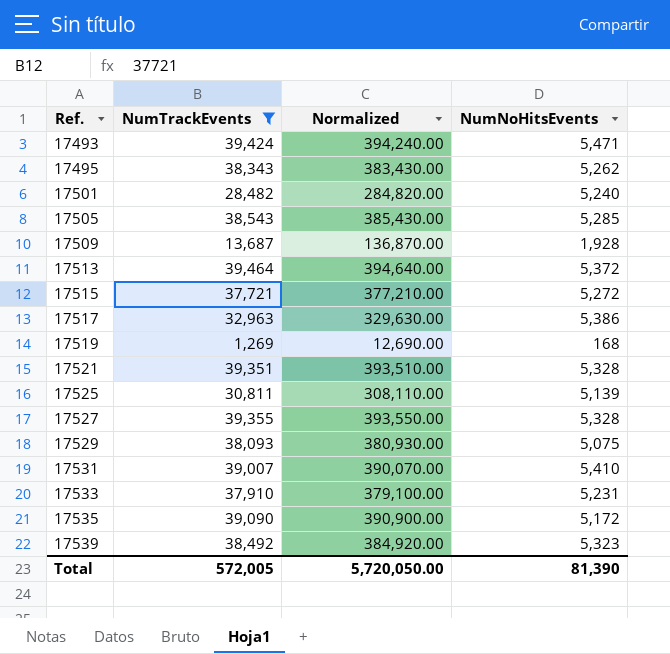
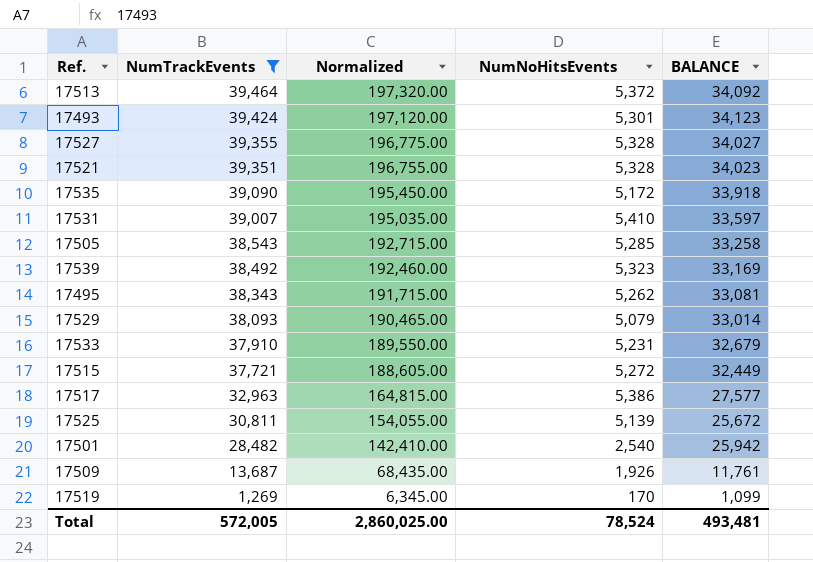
row order: Ref. ascending -> NumTrackEvents descending
column Normalized | formula: [NumTrackEvents] * 10 -> [NumTrackEvents] * 5
column BALANCE | formula: none -> [NumTrackEvents] - [NumNoHitsEvents]
17493 | NumNoHitsEvents: 5,471 -> 5,301
17529 | NumNoHitsEvents: 5,075 -> 5,079
17501 | NumNoHitsEvents: 5,240 -> 2,540
17509 | NumNoHitsEvents: 1,928 -> 1,926
17519 | NumNoHitsEvents: 168 -> 170
Total | Normalized: 5,720,050.00 -> 2,860,025.00
Total | NumNoHitsEvents: 81,390 -> 78,524

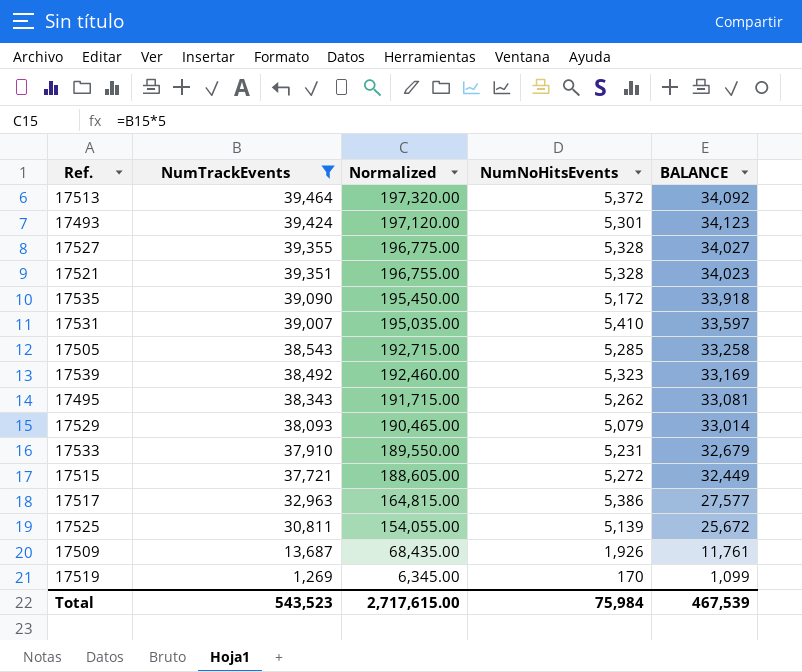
row 17501: 28,482 | 142,410.00 | 2,540 | 25,942 -> none
Total | NumTrackEvents: 572,005 -> 543,523
Total | Normalized: 2,860,025.00 -> 2,717,615.00
Total | NumNoHitsEvents: 78,524 -> 75,984
Total | BALANCE: 493,481 -> 467,539

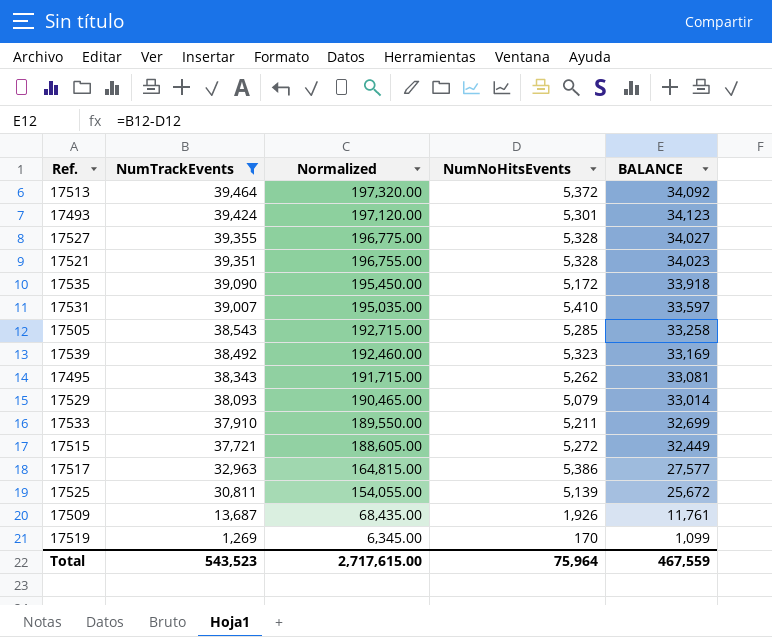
17533 | NumNoHitsEvents: 5,231 -> 5,211
17533 | BALANCE: 32,679 -> 32,699
Total | NumNoHitsEvents: 75,984 -> 75,964
Total | BALANCE: 467,539 -> 467,559

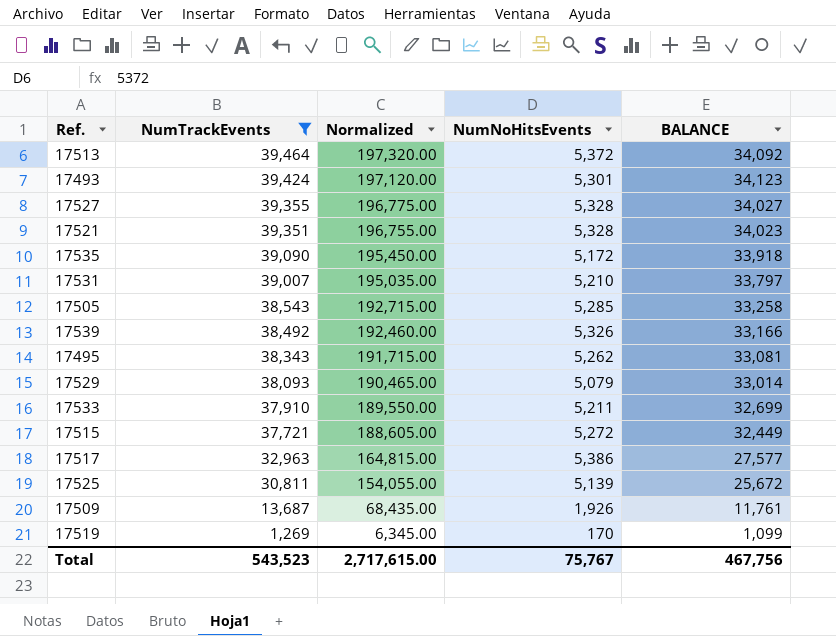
17531 | NumNoHitsEvents: 5,410 -> 5,210
17531 | BALANCE: 33,597 -> 33,797
17539 | NumNoHitsEvents: 5,323 -> 5,326
17539 | BALANCE: 33,169 -> 33,166
Total | NumNoHitsEvents: 75,964 -> 75,767
Total | BALANCE: 467,559 -> 467,756

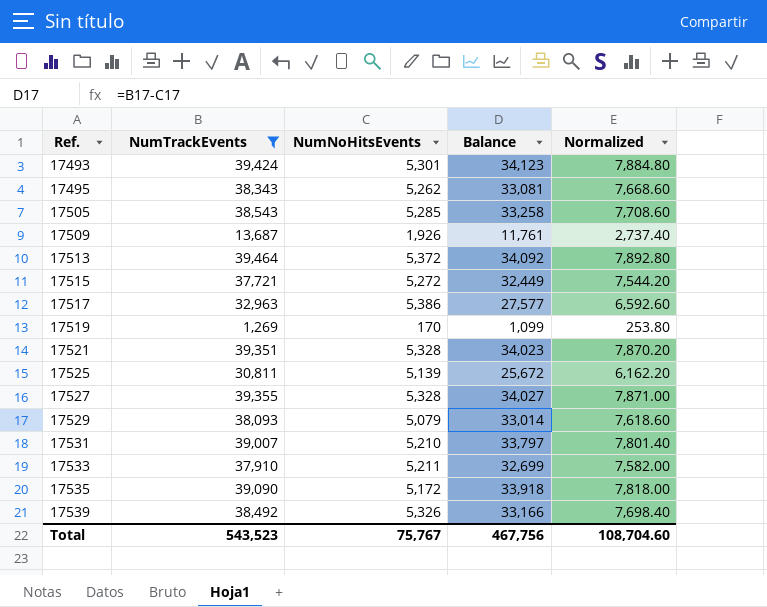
row order: NumTrackEvents descending -> Ref. ascending
column name: BALANCE -> Balance
column Normalized | formula: [NumTrackEvents] * 5 -> [NumTrackEvents] * 0.2
column Normalized | position: 3 -> 5
Total | Normalized: 2,717,615.00 -> 108,704.60

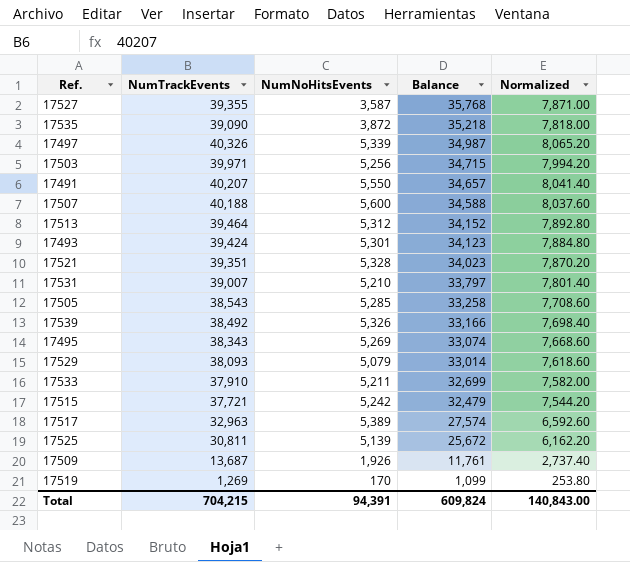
filter: NumTrackEvents <= 39,464 -> none
row order: Ref. ascending -> Balance descending
17527 | NumNoHitsEvents: 5,328 -> 3,587
17527 | Balance: 34,027 -> 35,768
17535 | NumNoHitsEvents: 5,172 -> 3,872
17535 | Balance: 33,918 -> 35,218
17513 | NumNoHitsEvents: 5,372 -> 5,312
17513 | Balance: 34,092 -> 34,152
17495 | NumNoHitsEvents: 5,262 -> 5,269
17495 | Balance: 33,081 -> 33,074
17515 | NumNoHitsEvents: 5,272 -> 5,242
17515 | Balance: 32,449 -> 32,479
17517 | NumNoHitsEvents: 5,386 -> 5,389
17517 | Balance: 27,577 -> 27,574
Total | NumTrackEvents: 543,523 -> 704,215
Total | NumNoHitsEvents: 75,767 -> 94,391
Total | Balance: 467,756 -> 609,824
Total | Normalized: 108,704.60 -> 140,843.00

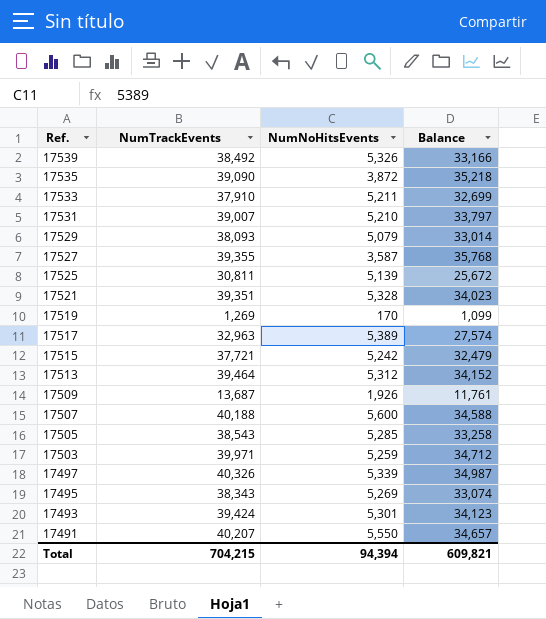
row order: Balance descending -> Ref. descending
column Normalized | formula: [NumTrackEvents] * 0.2 -> none
17503 | NumNoHitsEvents: 5,256 -> 5,259
17503 | Balance: 34,715 -> 34,712
Total | NumNoHitsEvents: 94,391 -> 94,394
Total | Balance: 609,824 -> 609,821

